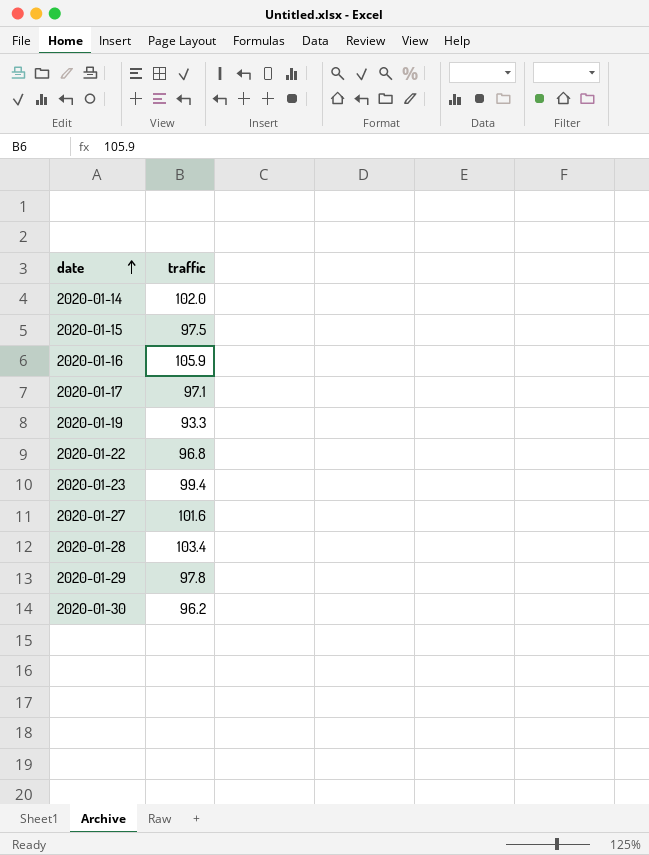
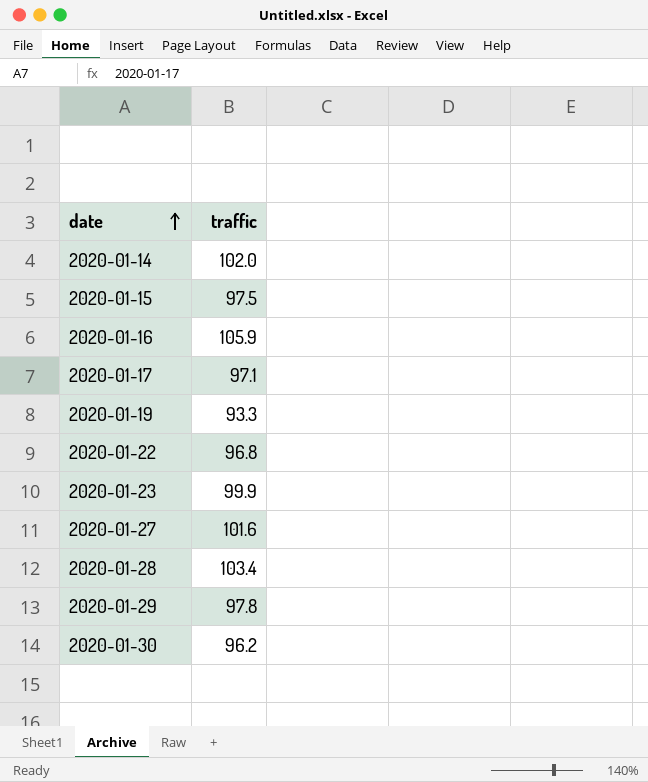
2020-01-23 | traffic: 99.4 -> 99.9

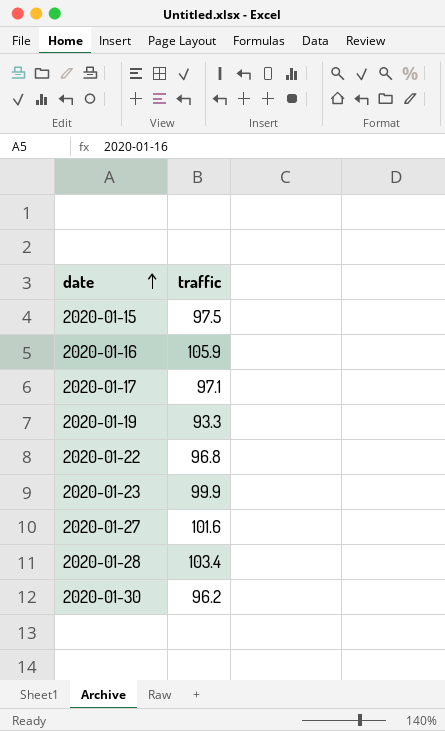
row 2020-01-14: 102.0 -> none
row 2020-01-29: 97.8 -> none

